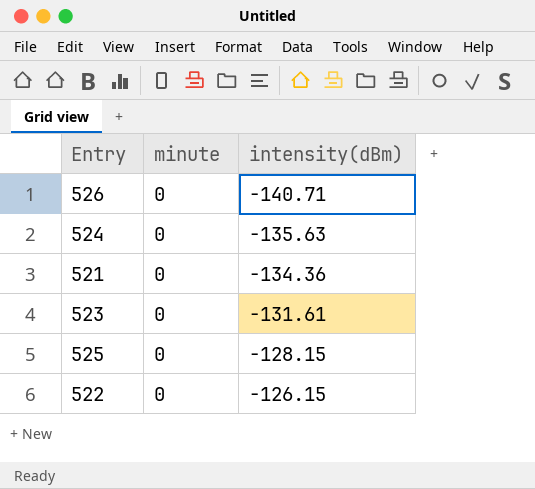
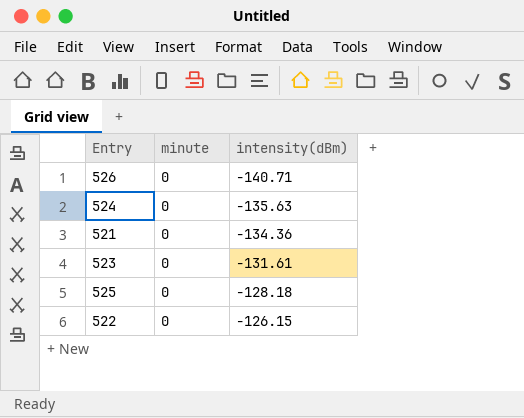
525 | intensity(dBm): -128.15 -> -128.18

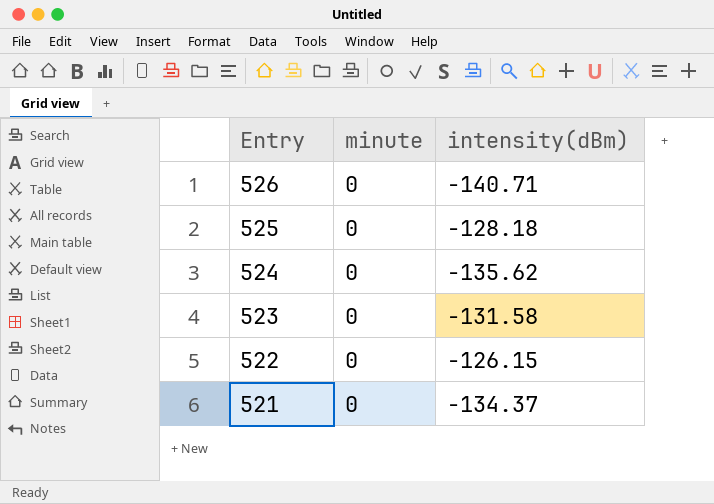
row order: intensity(dBm) ascending -> Entry descending
524 | intensity(dBm): -135.63 -> -135.62
523 | intensity(dBm): -131.61 -> -131.58
521 | intensity(dBm): -134.36 -> -134.37

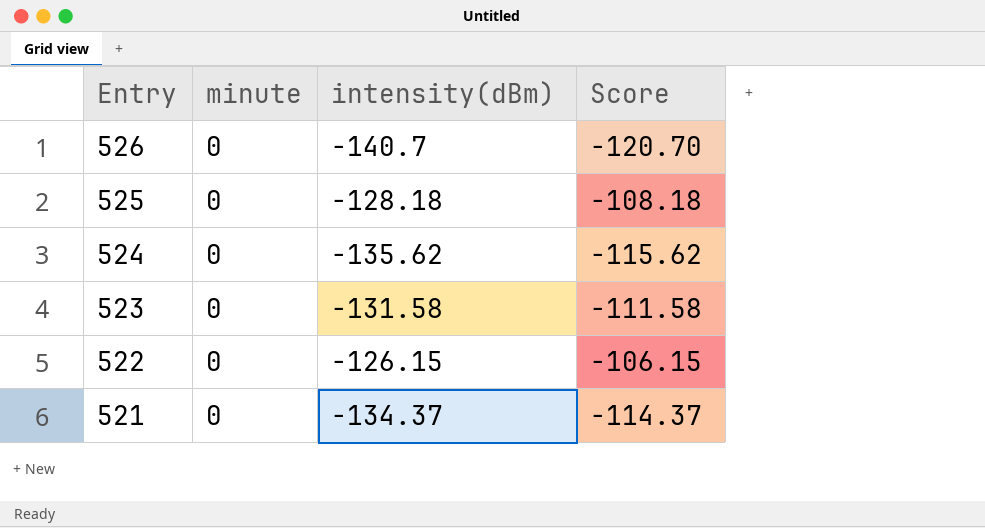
column Score | formula: none -> [intensity(dBm)] + 20
526 | intensity(dBm): -140.71 -> -140.7

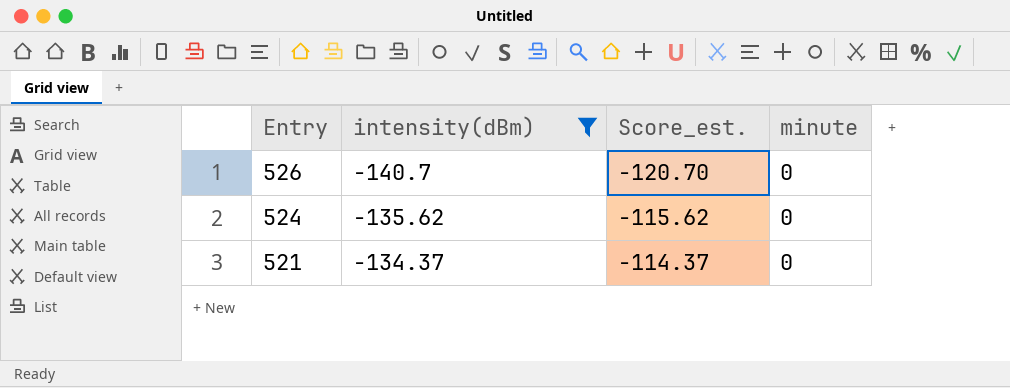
filter: none -> intensity(dBm) <= -134.37
column name: Score -> Score_est.
column minute | position: 2 -> 4

